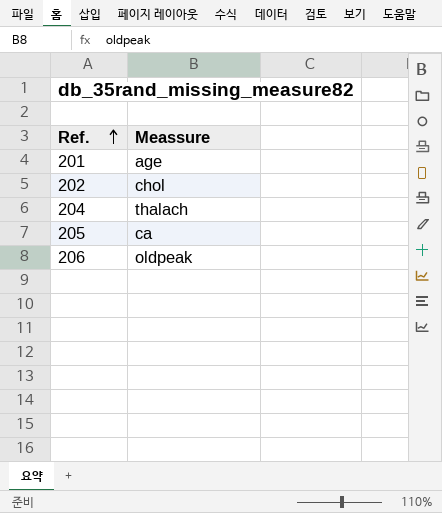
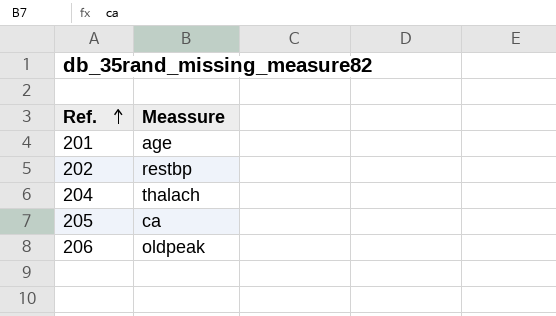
202 | Meassure: chol -> restbp

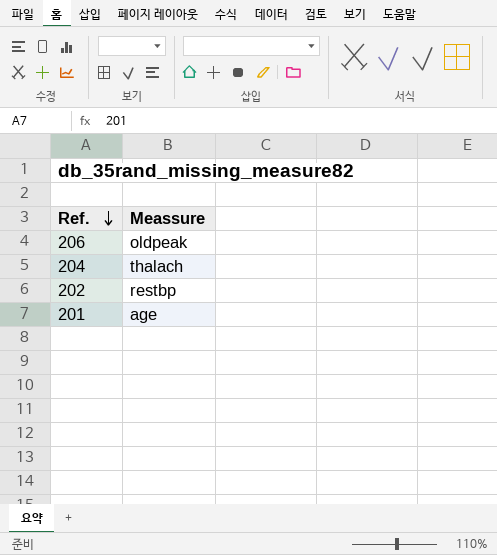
row order: Ref. ascending -> Ref. descending
row 205: ca -> none

